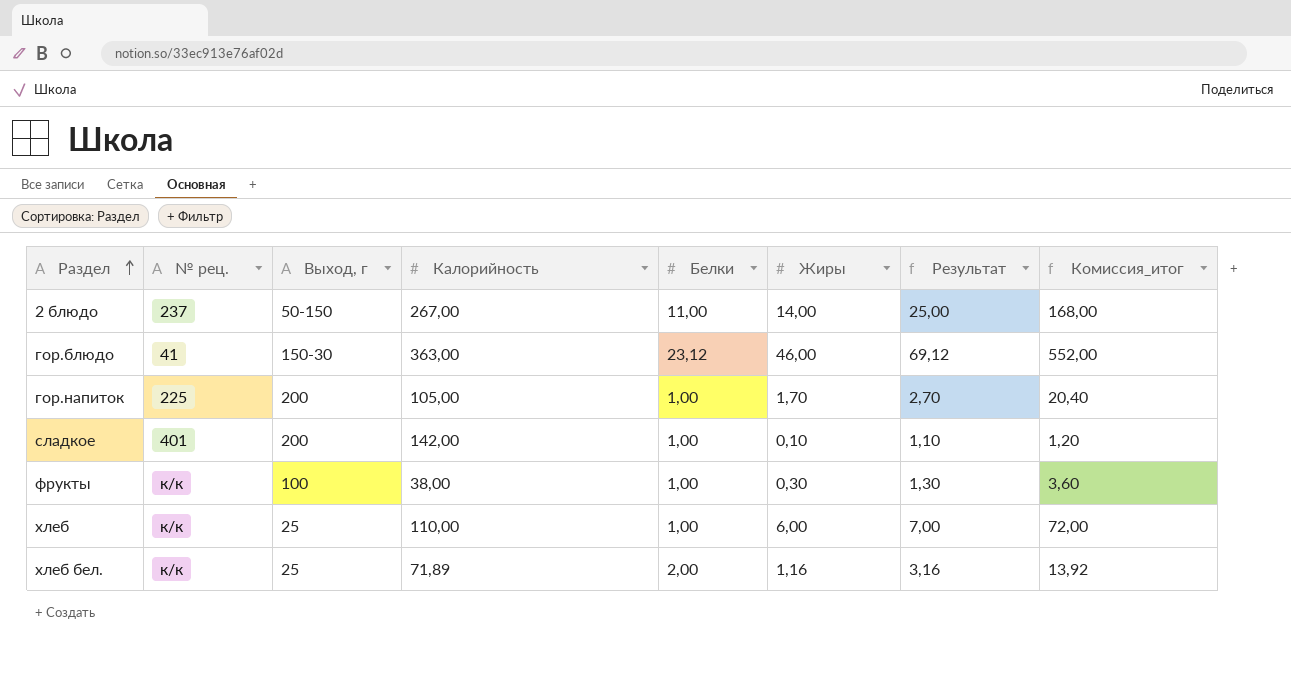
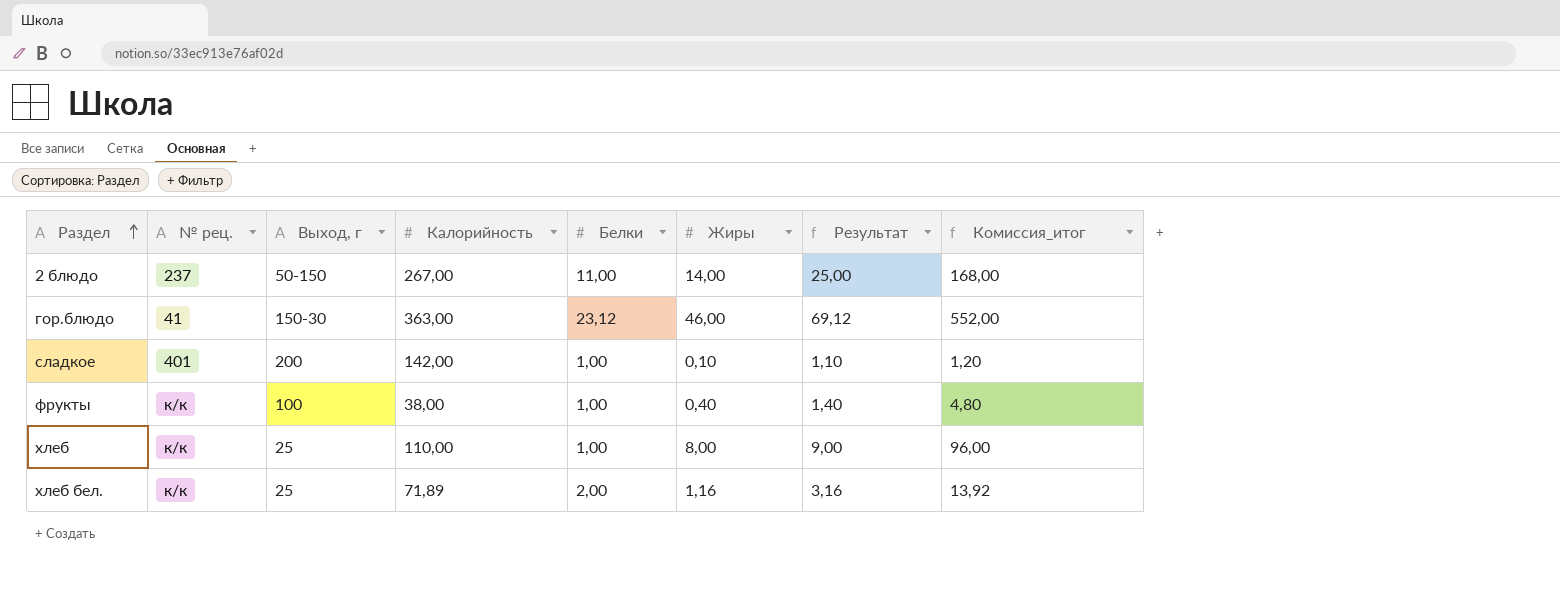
row гор.напиток: 225 | 200 | 105,00 | 1,00 | 1,70 | 2,70 | 20,40 -> none
фрукты | Жиры: 0,30 -> 0,40
фрукты | Результат: 1,30 -> 1,40
фрукты | Комиссия_итог: 3,60 -> 4,80
хлеб | Жиры: 6,00 -> 8,00
хлеб | Результат: 7,00 -> 9,00
хлеб | Комиссия_итог: 72,00 -> 96,00

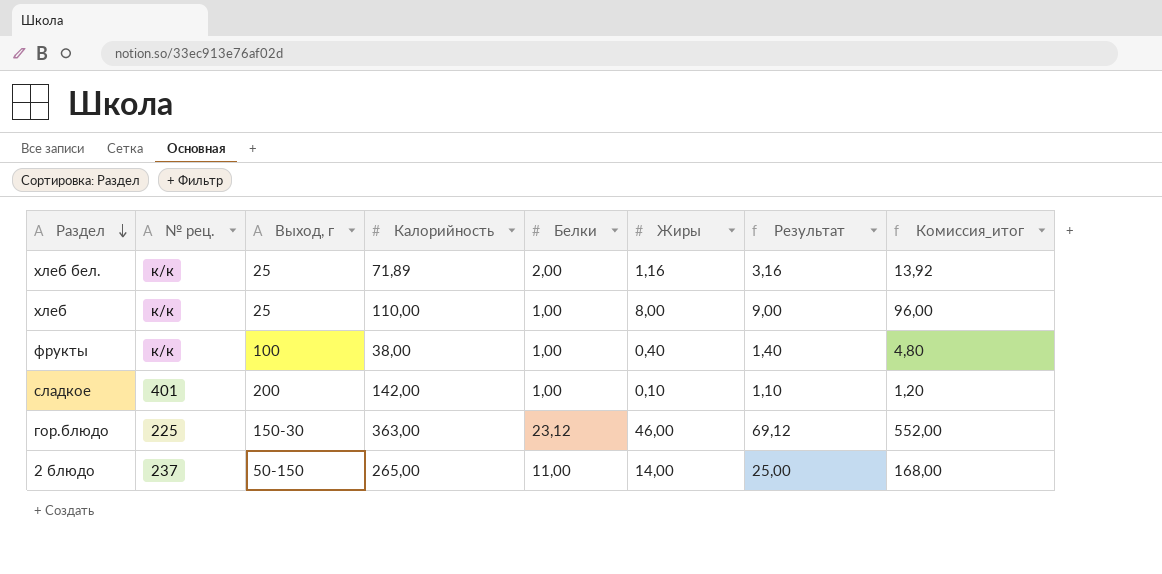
row order: Раздел ascending -> Раздел descending
гор.блюдо | № рец.: 41 -> 225
2 блюдо | Калорийность: 267,00 -> 265,00

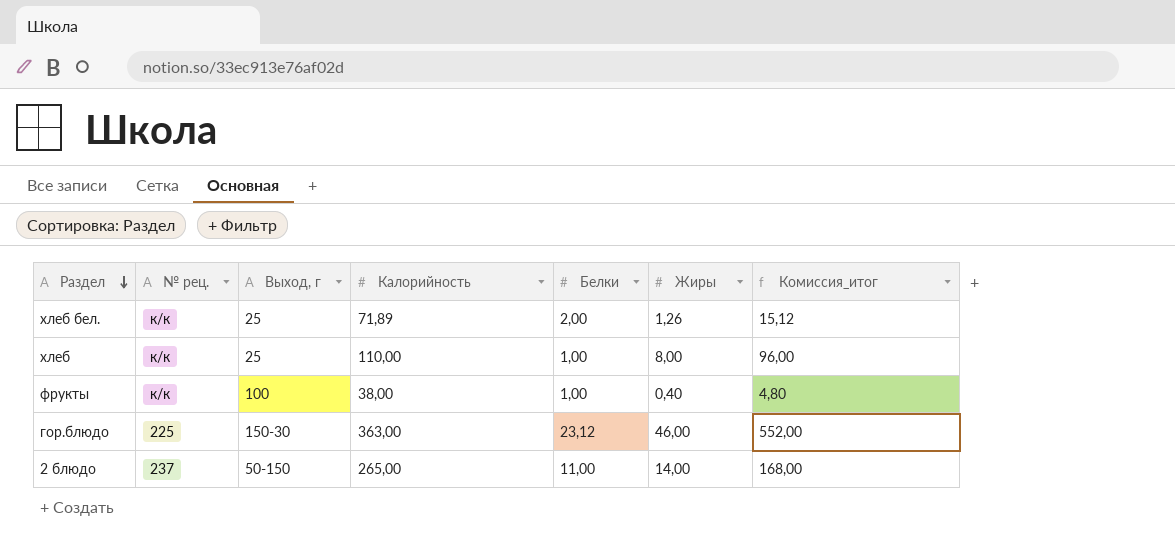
column Результат | formula: [Белки] + [Жиры] -> none
row сладкое: 401 | 200 | 142,00 | 1,00 | 0,10 | 1,10 | 1,20 -> none
хлеб бел. | Жиры: 1,16 -> 1,26
хлеб бел. | Комиссия_итог: 13,92 -> 15,12

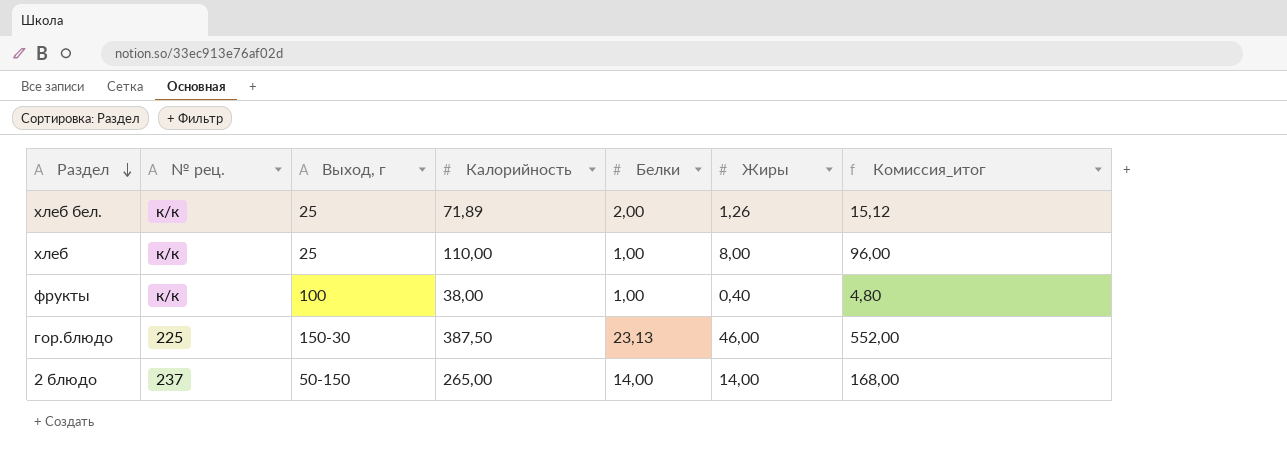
гор.блюдо | Калорийность: 363,00 -> 387,50
гор.блюдо | Белки: 23,12 -> 23,13
2 блюдо | Белки: 11,00 -> 14,00

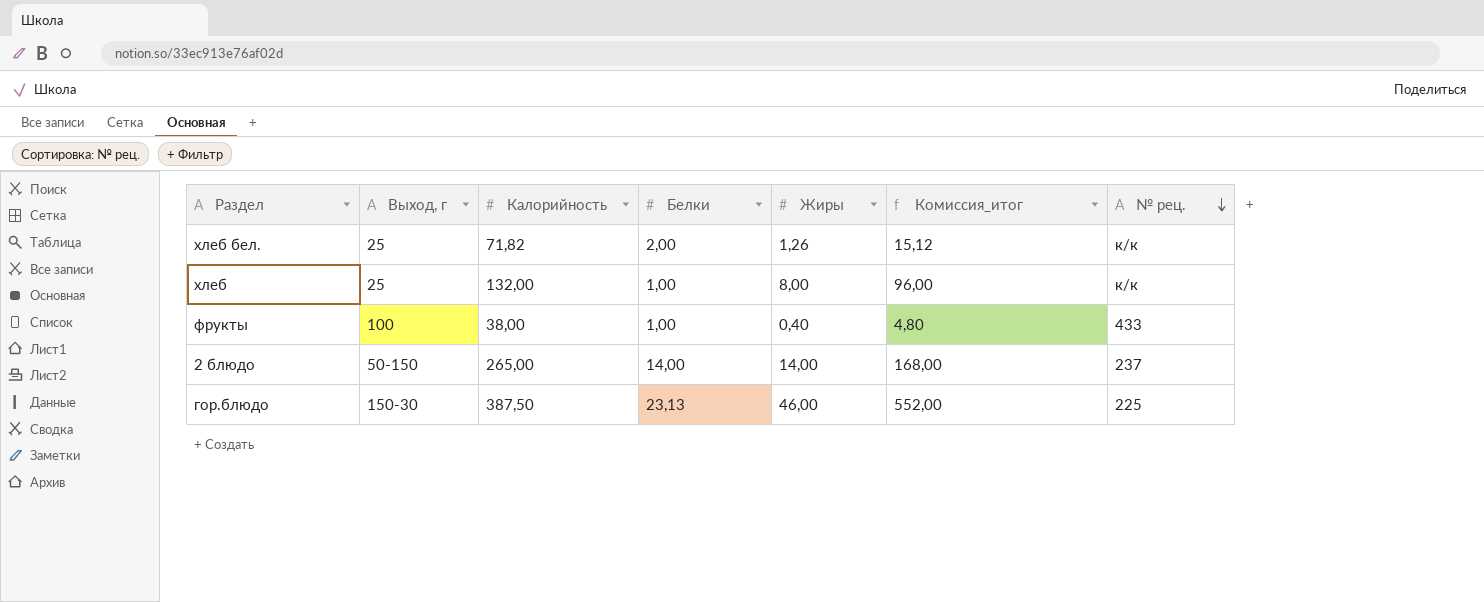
row order: Раздел descending -> № рец. descending
column № рец. | position: 2 -> 7
хлеб бел. | Калорийность: 71,89 -> 71,82
хлеб | Калорийность: 110,00 -> 132,00
фрукты | № рец.: к/к -> 433

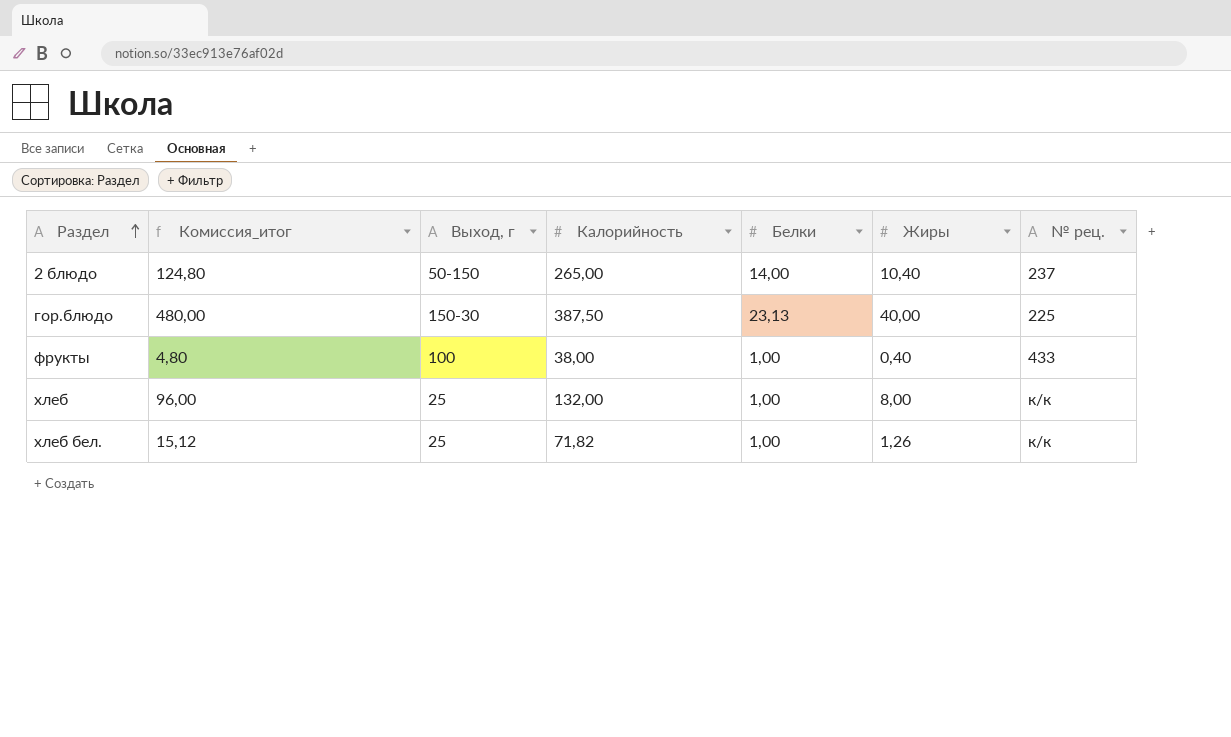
row order: № рец. descending -> Раздел ascending
column Комиссия_итог | position: 6 -> 2
2 блюдо | Комиссия_итог: 168,00 -> 124,80
2 блюдо | Жиры: 14,00 -> 10,40
гор.блюдо | Комиссия_итог: 552,00 -> 480,00
гор.блюдо | Жиры: 46,00 -> 40,00
хлеб бел. | Белки: 2,00 -> 1,00

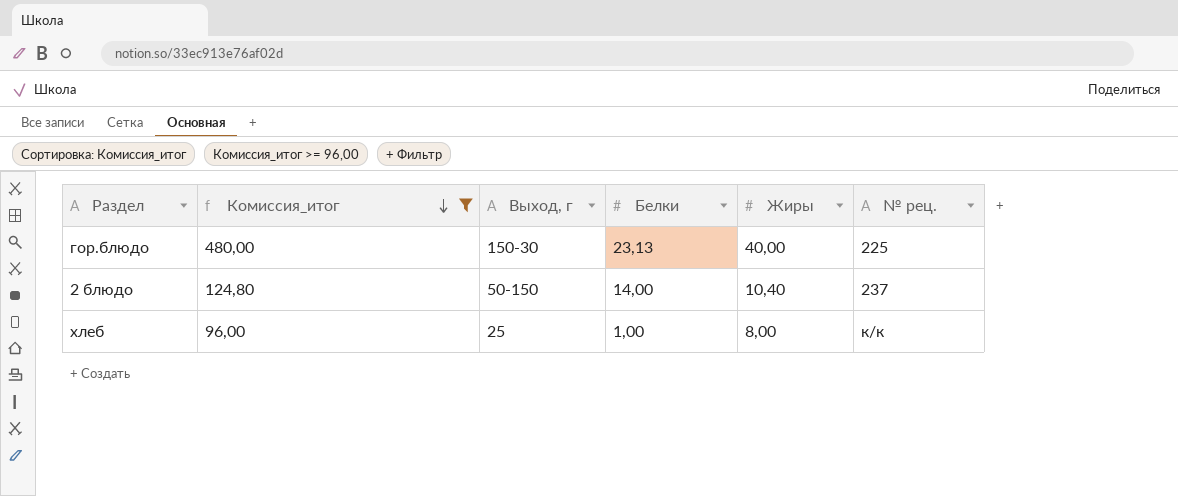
filter: none -> Комиссия_итог >= 96,00
row order: Раздел ascending -> Комиссия_итог descending
column Калорийность | position: 4 -> none

